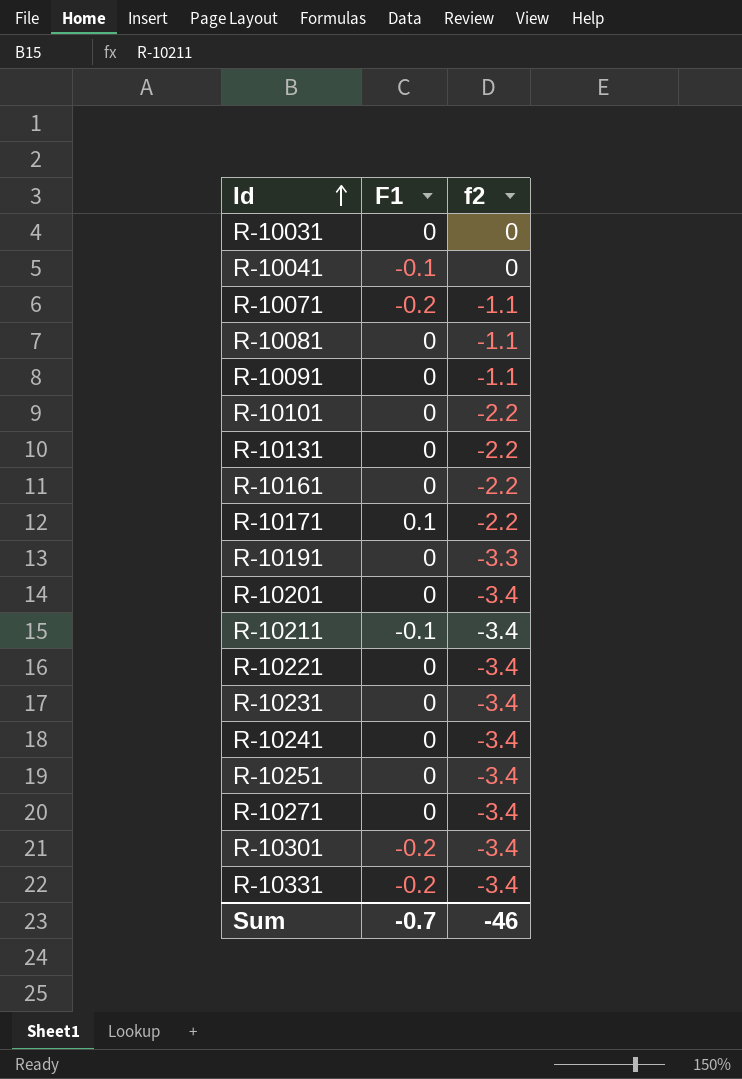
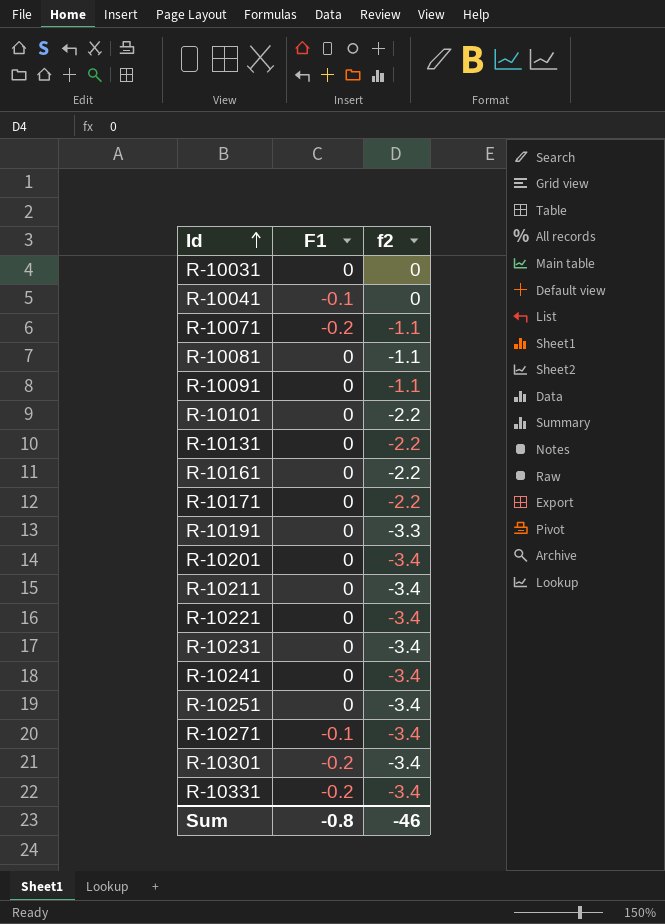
R-10171 | F1: 0.1 -> 0
R-10211 | F1: -0.1 -> 0
R-10271 | F1: 0 -> -0.1
Sum | F1: -0.7 -> -0.8

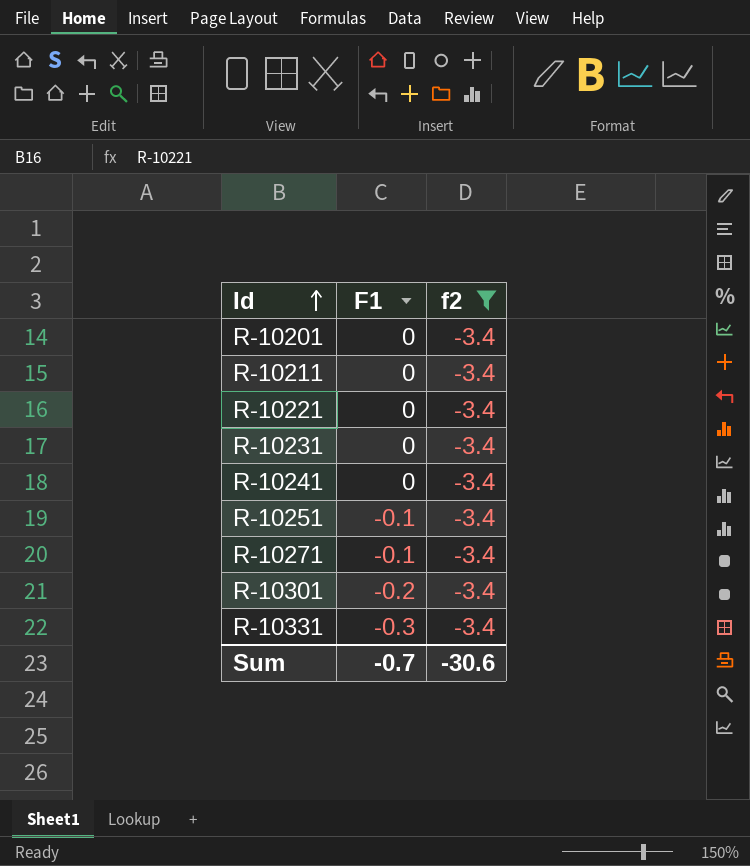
filter: none -> f2 = -3.4
R-10251 | F1: 0 -> -0.1
R-10331 | F1: -0.2 -> -0.3
Sum | F1: -0.8 -> -0.7
Sum | f2: -46 -> -30.6

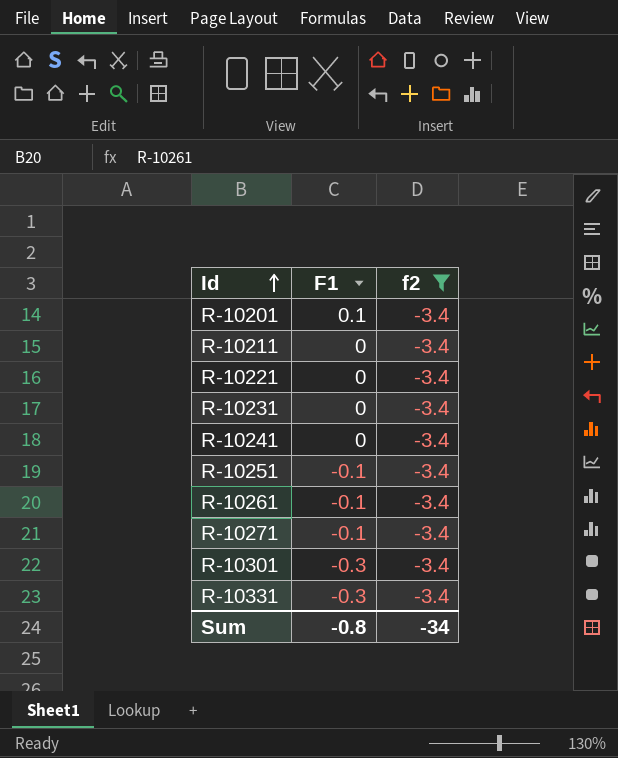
R-10201 | F1: 0 -> 0.1
row R-10261: none -> -0.1 | -3.4
R-10301 | F1: -0.2 -> -0.3
Sum | F1: -0.7 -> -0.8
Sum | f2: -30.6 -> -34

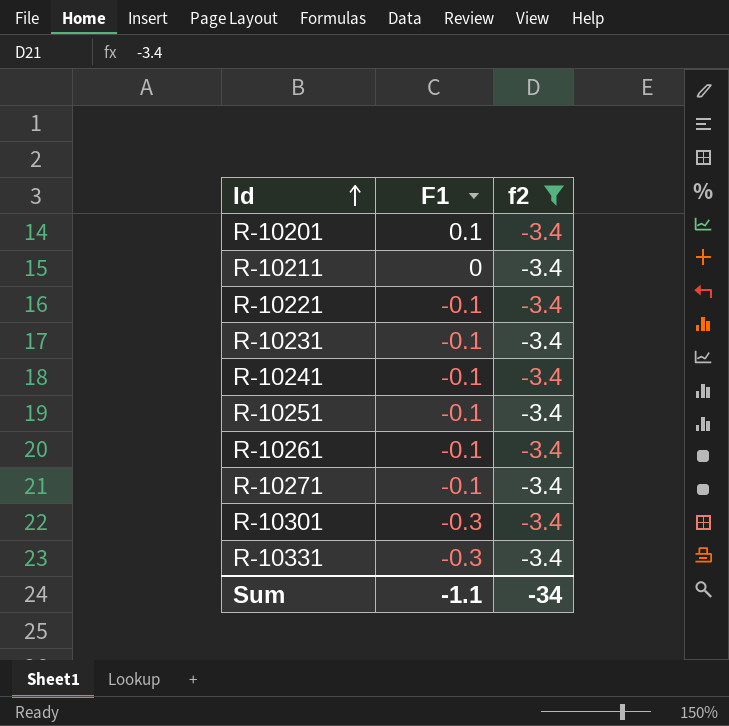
R-10221 | F1: 0 -> -0.1
R-10231 | F1: 0 -> -0.1
R-10241 | F1: 0 -> -0.1
Sum | F1: -0.8 -> -1.1

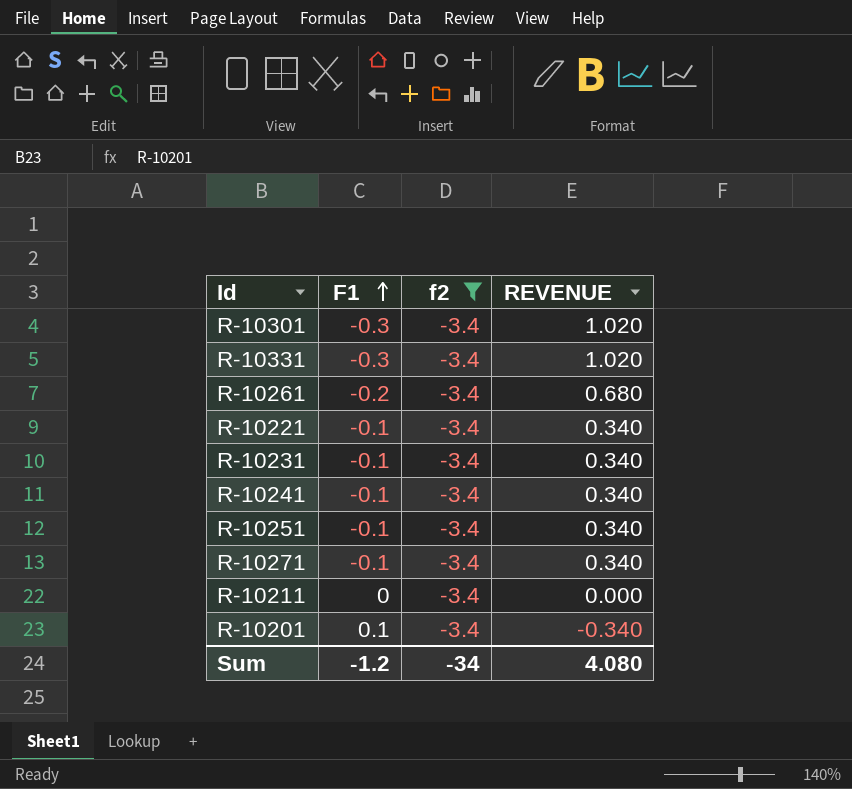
row order: Id ascending -> F1 ascending
column REVENUE | formula: none -> [F1] * [f2]
R-10261 | F1: -0.1 -> -0.2
Sum | F1: -1.1 -> -1.2

